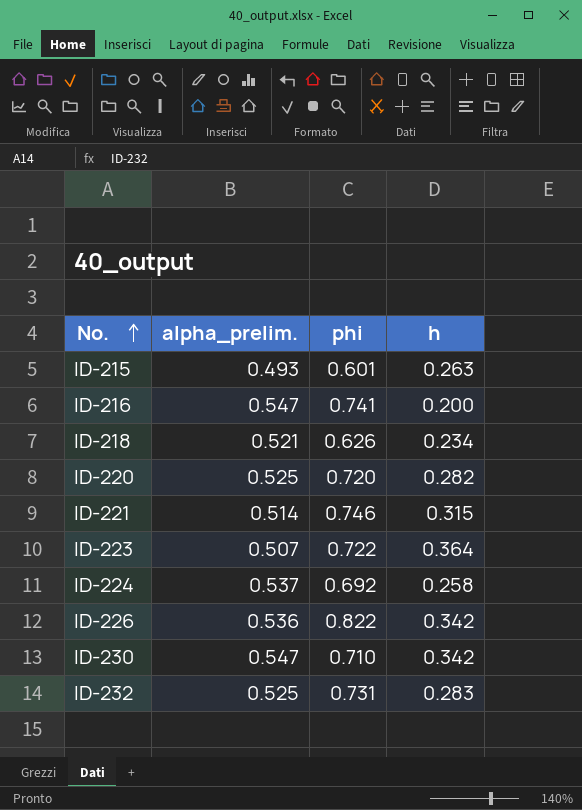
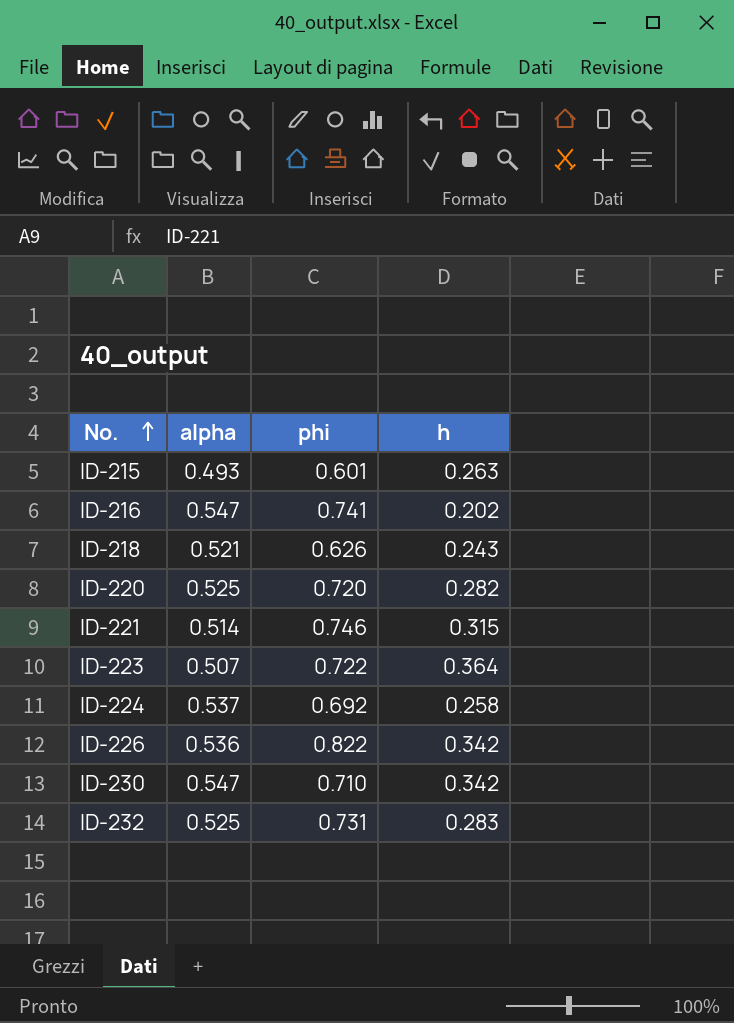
column name: alpha_prelim. -> alpha
ID-216 | h: 0.200 -> 0.202
ID-218 | h: 0.234 -> 0.243

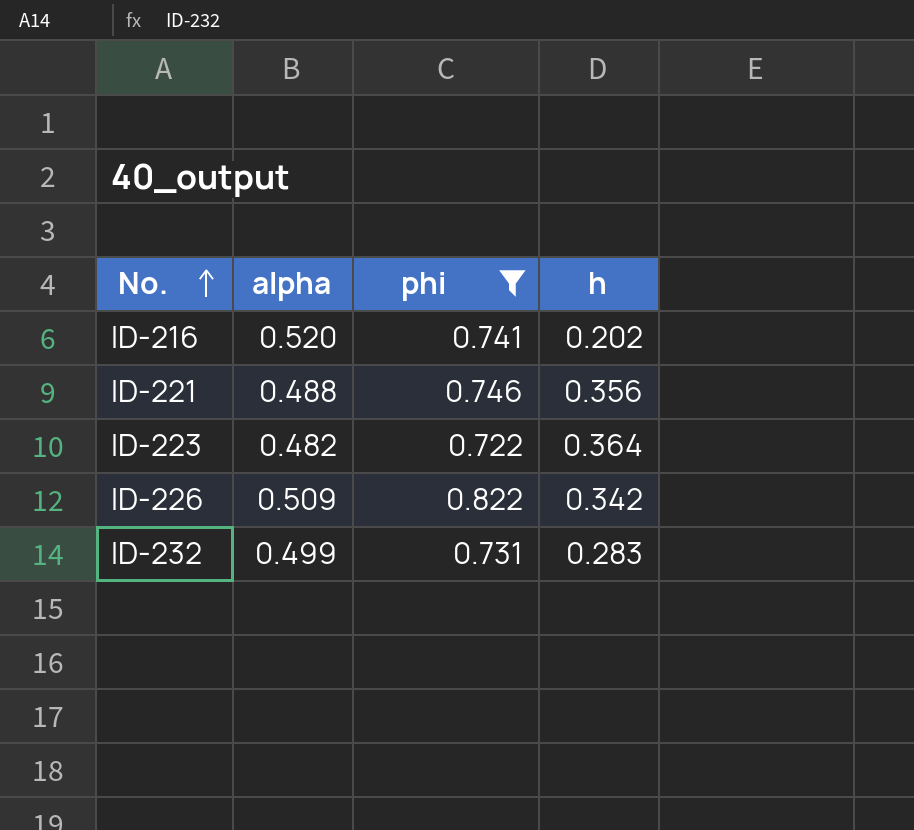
filter: none -> phi >= 0.722
ID-216 | alpha: 0.547 -> 0.520
ID-221 | alpha: 0.514 -> 0.488
ID-221 | h: 0.315 -> 0.356
ID-223 | alpha: 0.507 -> 0.482
ID-226 | alpha: 0.536 -> 0.509
ID-232 | alpha: 0.525 -> 0.499

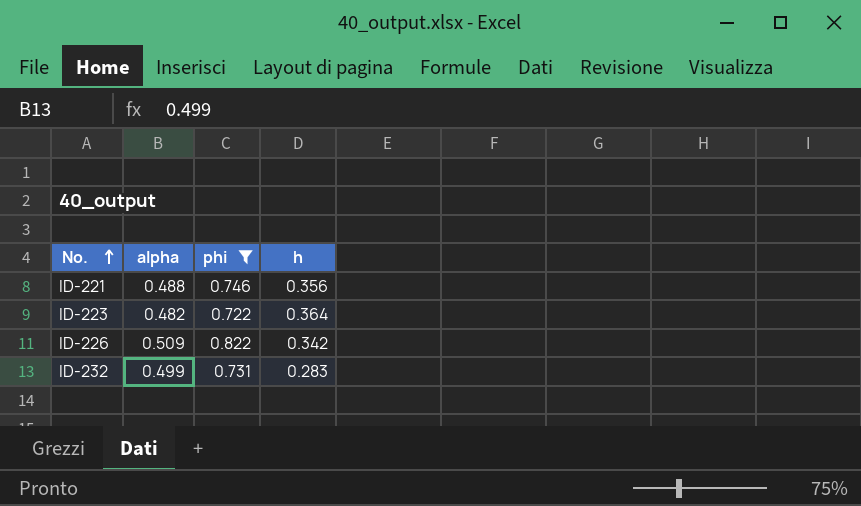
row ID-216: 0.520 | 0.741 | 0.202 -> none

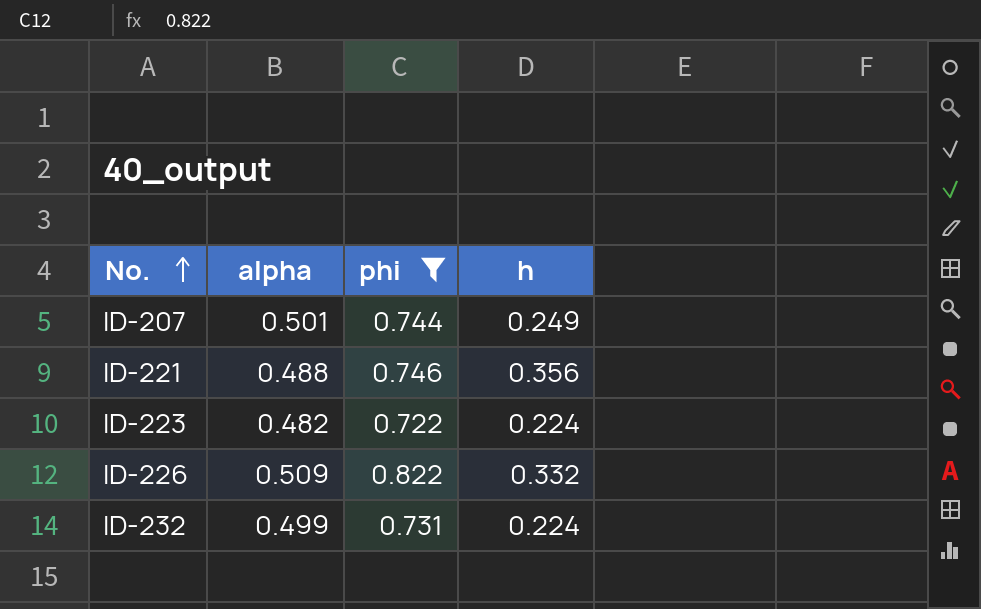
row ID-207: none -> 0.501 | 0.744 | 0.249
ID-223 | h: 0.364 -> 0.224
ID-226 | h: 0.342 -> 0.332
ID-232 | h: 0.283 -> 0.224

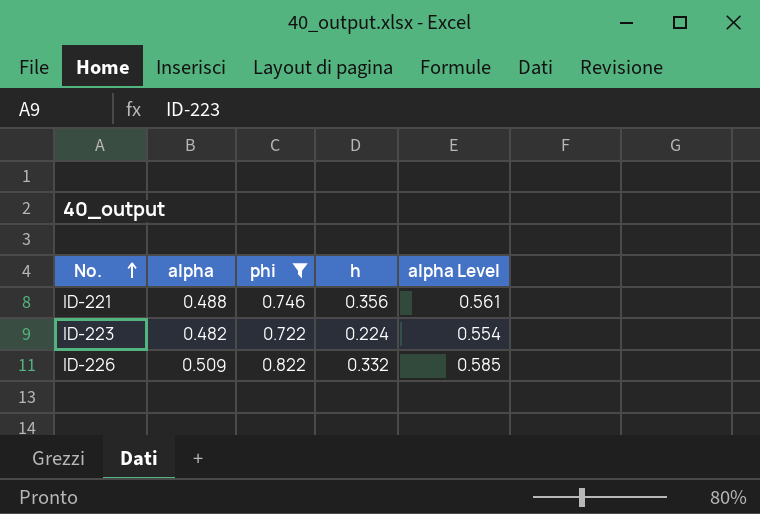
column alpha Level | formula: none -> [alpha] * 1.15
row ID-207: 0.501 | 0.744 | 0.249 -> none
row ID-232: 0.499 | 0.731 | 0.224 -> none

